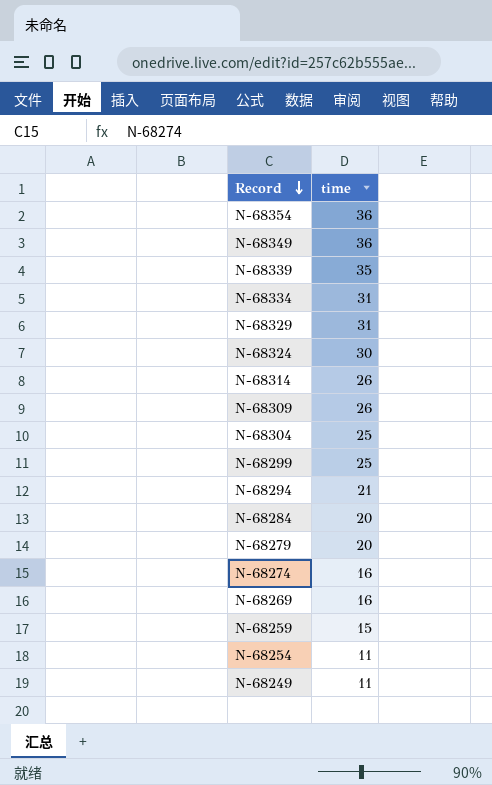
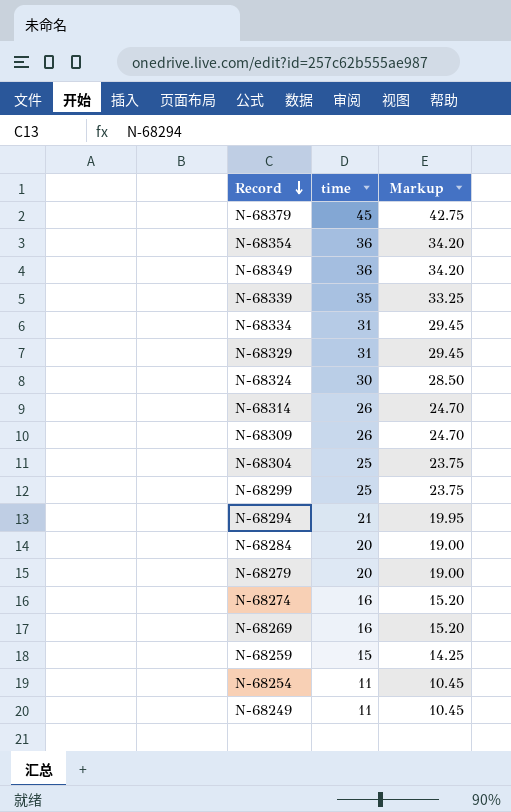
column Markup | formula: none -> [time] * 0.95
row N-68379: none -> 45 | 42.75

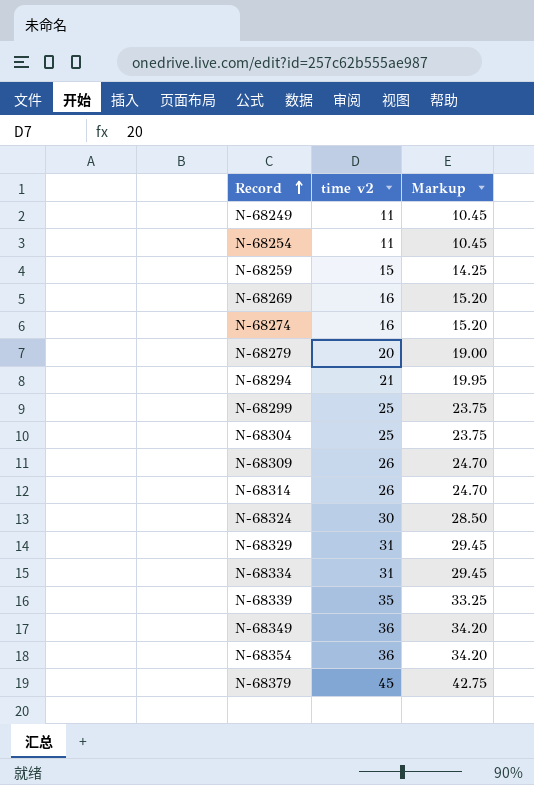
row order: Record descending -> Record ascending
column name: time -> time v2
row N-68284: 20 | 19.00 -> none

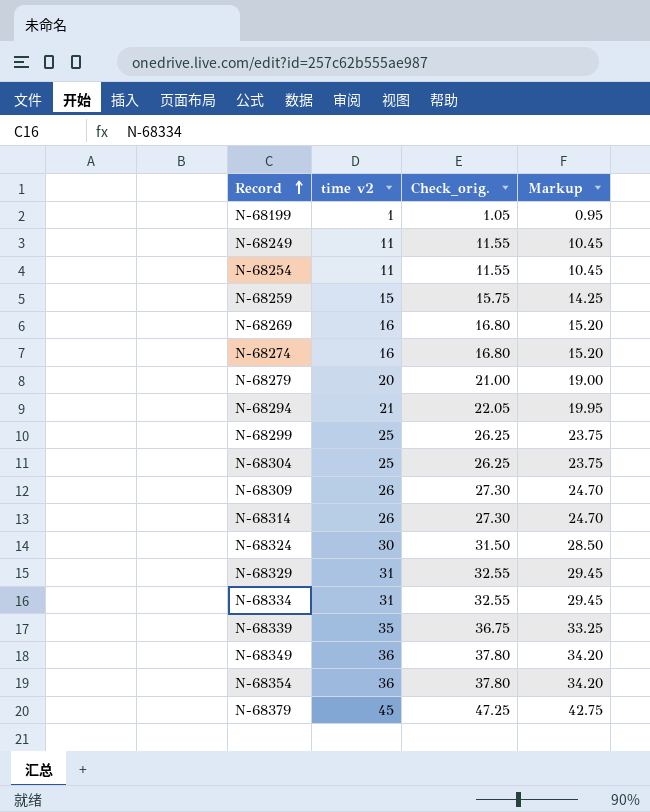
column Check_orig. | formula: none -> [time v2] * 1.05
row N-68199: none -> 1 | 1.05 | 0.95

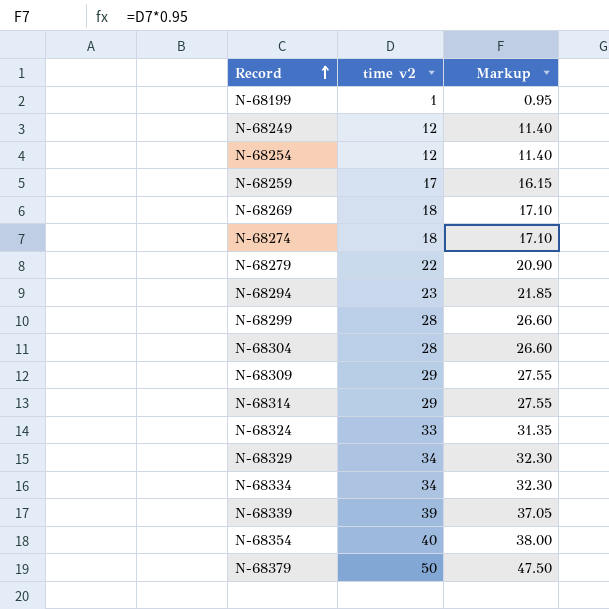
column Check_orig. | formula: [time v2] * 1.05 -> none
row N-68349: 36 | 37.80 | 34.20 -> none
N-68249 | time v2: 11 -> 12
N-68249 | Markup: 10.45 -> 11.40
N-68254 | time v2: 11 -> 12
N-68254 | Markup: 10.45 -> 11.40
N-68259 | time v2: 15 -> 17
N-68259 | Markup: 14.25 -> 16.15
N-68269 | time v2: 16 -> 18
N-68269 | Markup: 15.20 -> 17.10
N-68274 | time v2: 16 -> 18
N-68274 | Markup: 15.20 -> 17.10
N-68279 | time v2: 20 -> 22
N-68279 | Markup: 19.00 -> 20.90
N-68294 | time v2: 21 -> 23
N-68294 | Markup: 19.95 -> 21.85
N-68299 | time v2: 25 -> 28
N-68299 | Markup: 23.75 -> 26.60
N-68304 | time v2: 25 -> 28
N-68304 | Markup: 23.75 -> 26.60
N-68309 | time v2: 26 -> 29
N-68309 | Markup: 24.70 -> 27.55
N-68314 | time v2: 26 -> 29
N-68314 | Markup: 24.70 -> 27.55
N-68324 | time v2: 30 -> 33
N-68324 | Markup: 28.50 -> 31.35
N-68329 | time v2: 31 -> 34
N-68329 | Markup: 29.45 -> 32.30
N-68334 | time v2: 31 -> 34
N-68334 | Markup: 29.45 -> 32.30
N-68339 | time v2: 35 -> 39
N-68339 | Markup: 33.25 -> 37.05
N-68354 | time v2: 36 -> 40
N-68354 | Markup: 34.20 -> 38.00
N-68379 | time v2: 45 -> 50
N-68379 | Markup: 42.75 -> 47.50

